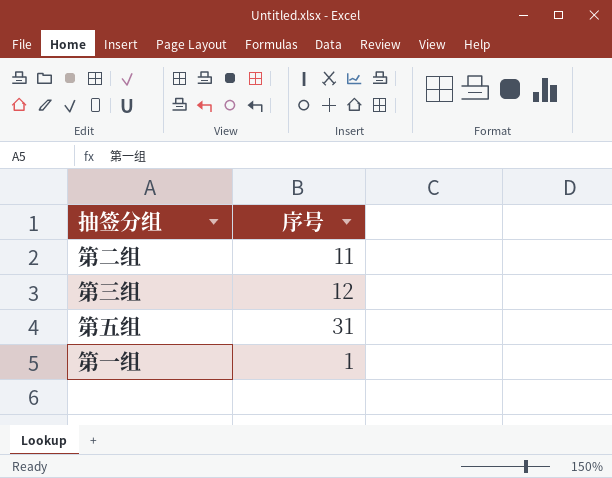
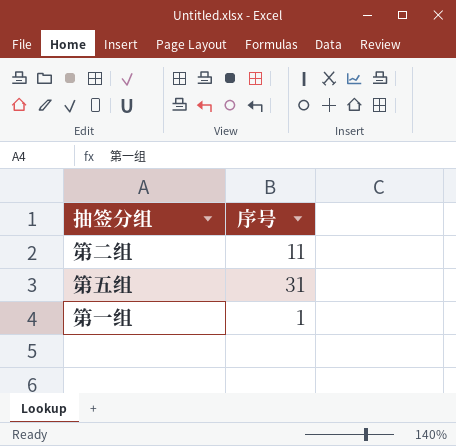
row 第三组: 12 -> none

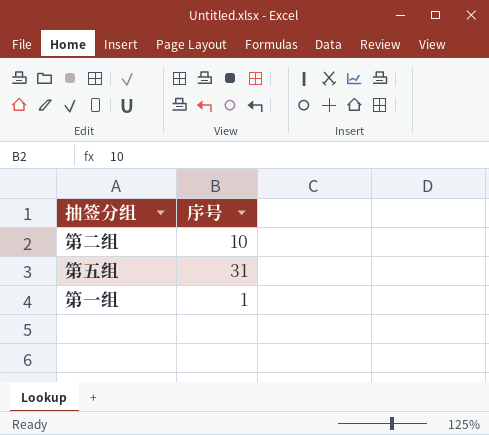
第二组 | 序号: 11 -> 10

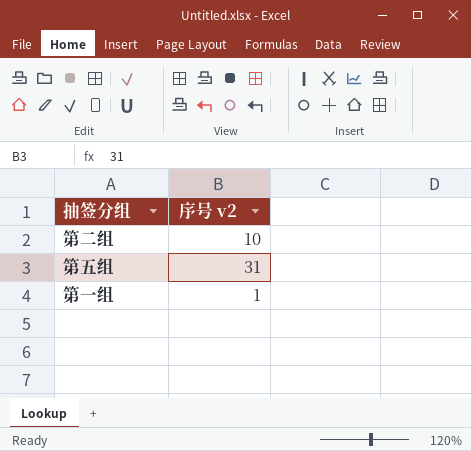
column name: 序号 -> 序号 v2

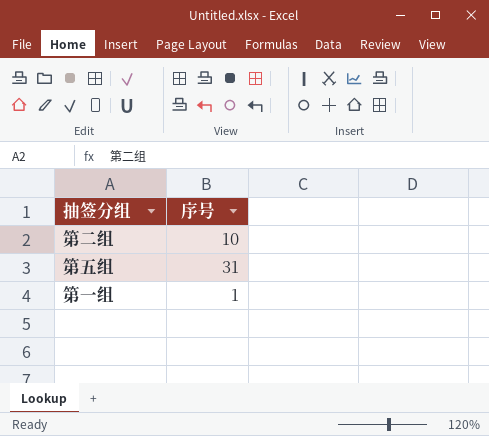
column name: 序号 v2 -> 序号

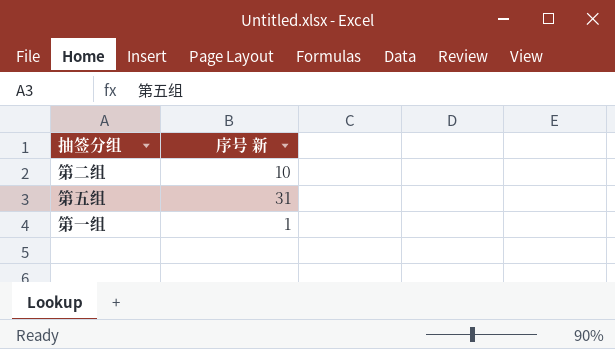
column name: 序号 -> 序号 新

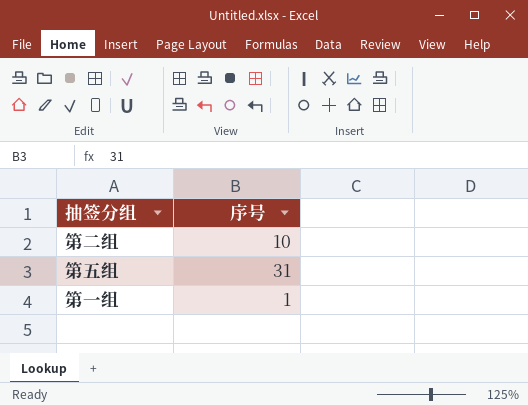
column name: 序号 新 -> 序号

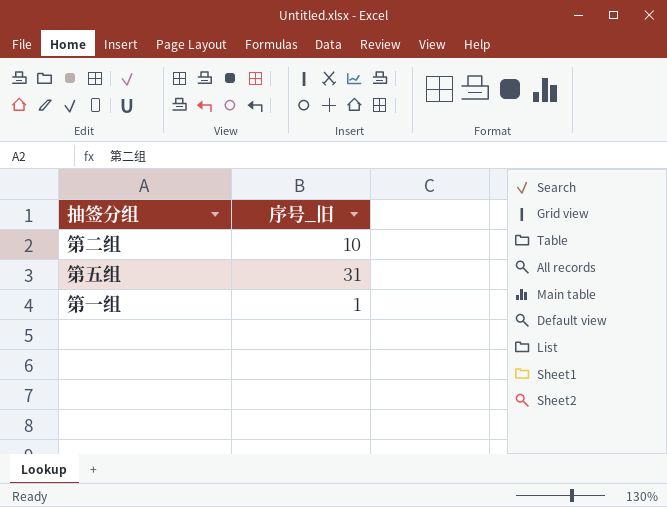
column name: 序号 -> 序号_旧

